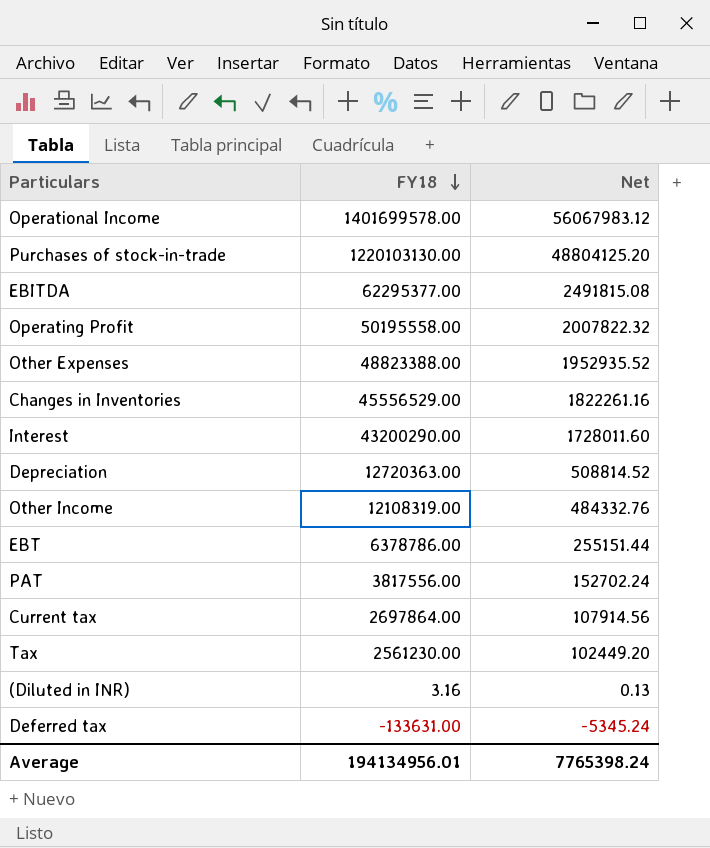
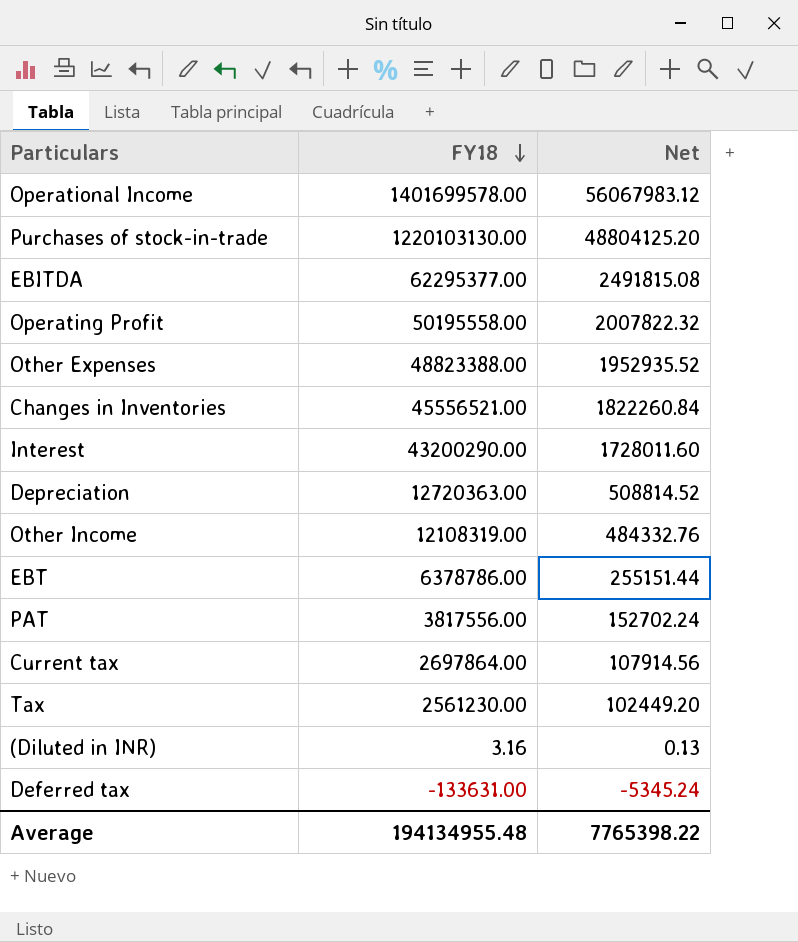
Changes in Inventories | FY18: 45556529.00 -> 45556521.00
Changes in Inventories | Net: 1822261.16 -> 1822260.84
Average | FY18: 194134956.01 -> 194134955.48
Average | Net: 7765398.24 -> 7765398.22

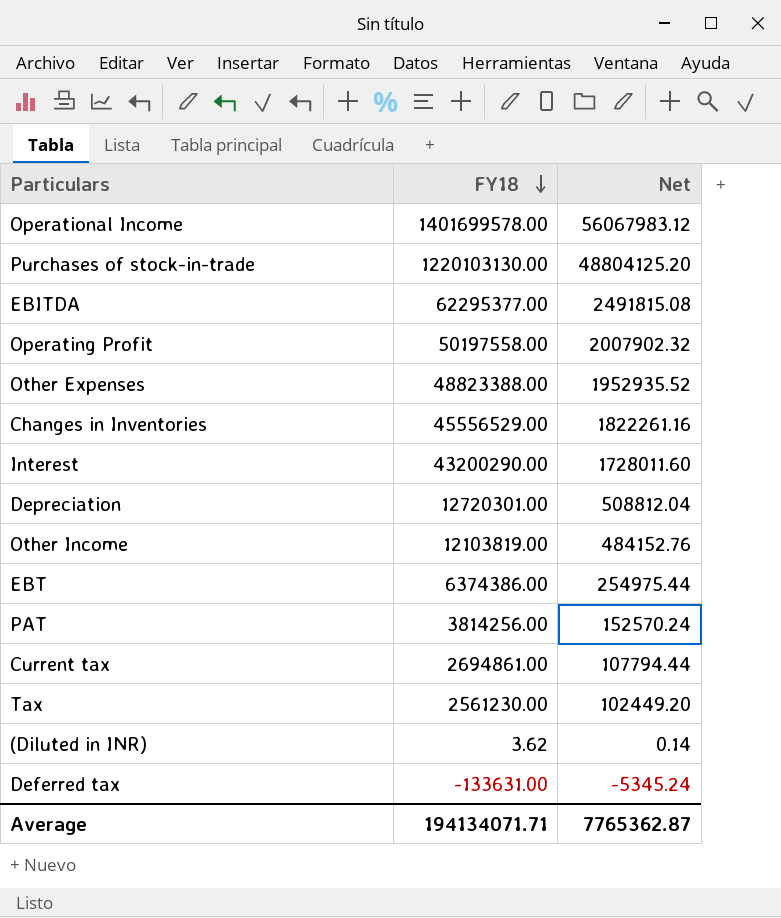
Operating Profit | FY18: 50195558.00 -> 50197558.00
Operating Profit | Net: 2007822.32 -> 2007902.32
Changes in Inventories | FY18: 45556521.00 -> 45556529.00
Changes in Inventories | Net: 1822260.84 -> 1822261.16
Depreciation | FY18: 12720363.00 -> 12720301.00
Depreciation | Net: 508814.52 -> 508812.04
Other Income | FY18: 12108319.00 -> 12103819.00
Other Income | Net: 484332.76 -> 484152.76
EBT | FY18: 6378786.00 -> 6374386.00
EBT | Net: 255151.44 -> 254975.44
PAT | FY18: 3817556.00 -> 3814256.00
PAT | Net: 152702.24 -> 152570.24
Current tax | FY18: 2697864.00 -> 2694861.00
Current tax | Net: 107914.56 -> 107794.44
(Diluted in INR) | FY18: 3.16 -> 3.62
(Diluted in INR) | Net: 0.13 -> 0.14
Average | FY18: 194134955.48 -> 194134071.71
Average | Net: 7765398.22 -> 7765362.87

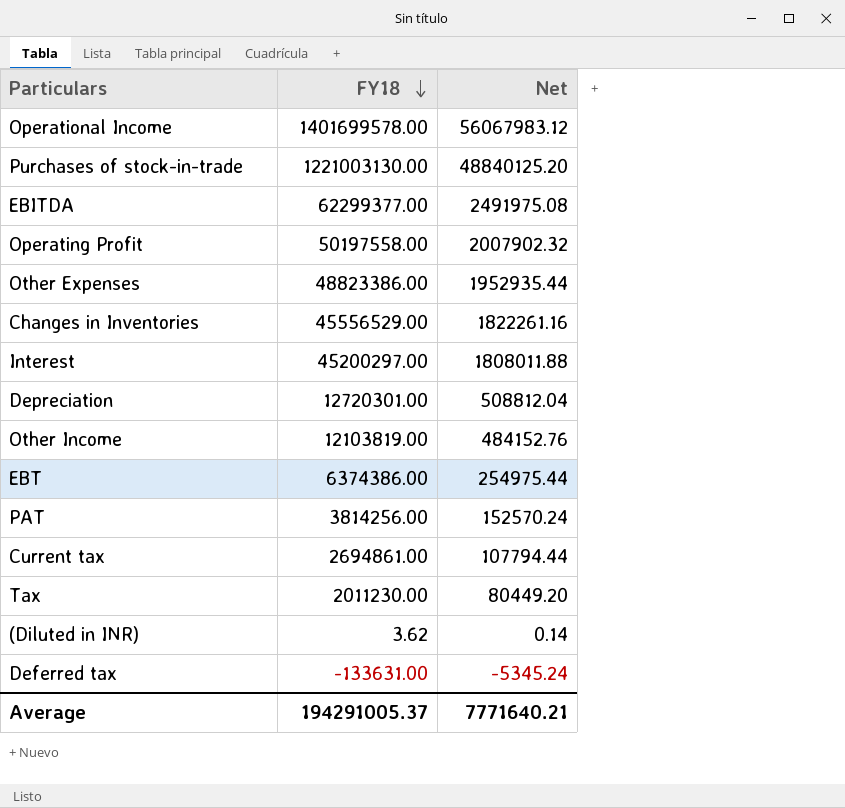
Purchases of stock-in-trade | FY18: 1220103130.00 -> 1221003130.00
Purchases of stock-in-trade | Net: 48804125.20 -> 48840125.20
EBITDA | FY18: 62295377.00 -> 62299377.00
EBITDA | Net: 2491815.08 -> 2491975.08
Other Expenses | FY18: 48823388.00 -> 48823386.00
Other Expenses | Net: 1952935.52 -> 1952935.44
Interest | FY18: 43200290.00 -> 45200297.00
Interest | Net: 1728011.60 -> 1808011.88
Tax | FY18: 2561230.00 -> 2011230.00
Tax | Net: 102449.20 -> 80449.20
Average | FY18: 194134071.71 -> 194291005.37
Average | Net: 7765362.87 -> 7771640.21

